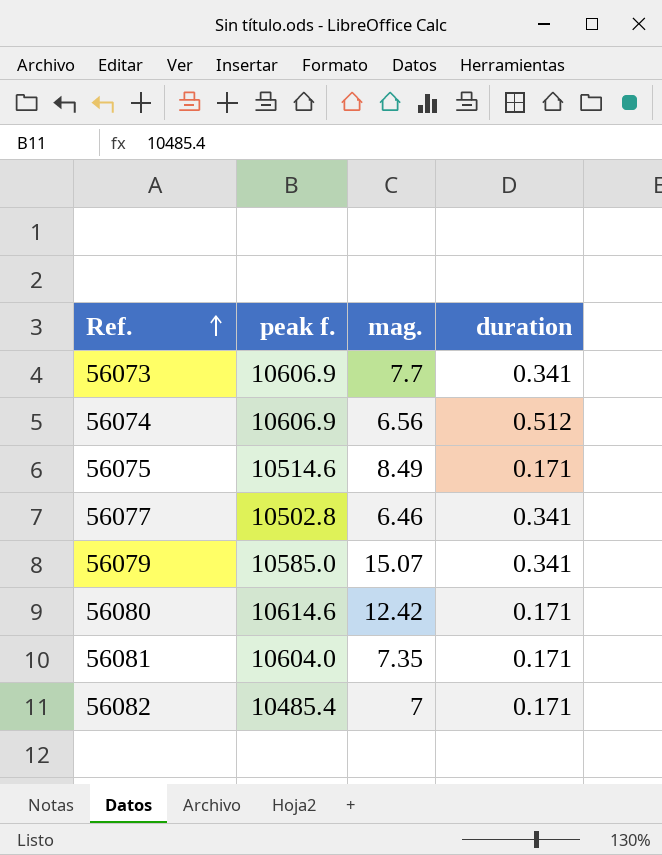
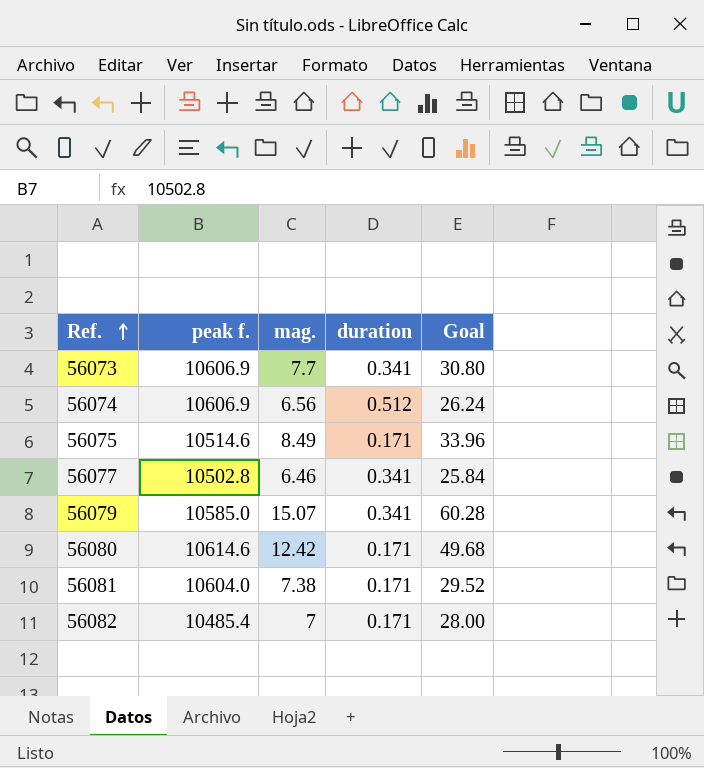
column Goal | formula: none -> [mag.] * 4
56081 | mag.: 7.35 -> 7.38

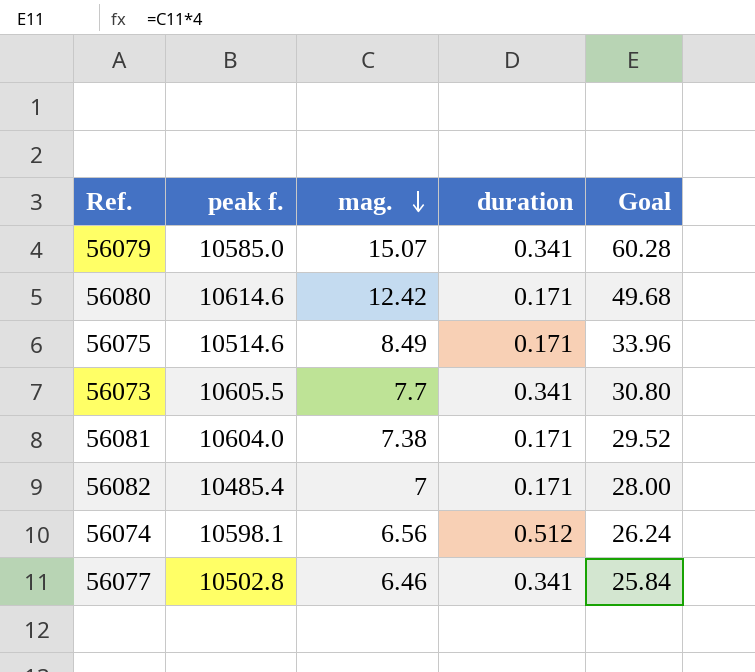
row order: Ref. ascending -> mag. descending
56073 | peak f.: 10606.9 -> 10605.5
56074 | peak f.: 10606.9 -> 10598.1

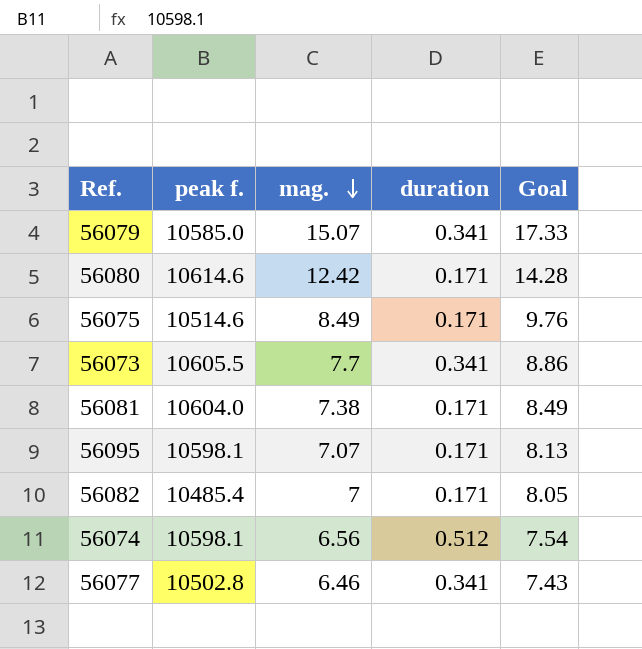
column Goal | formula: [mag.] * 4 -> [mag.] * 1.15
row 56095: none -> 10598.1 | 7.07 | 0.171 | 8.13

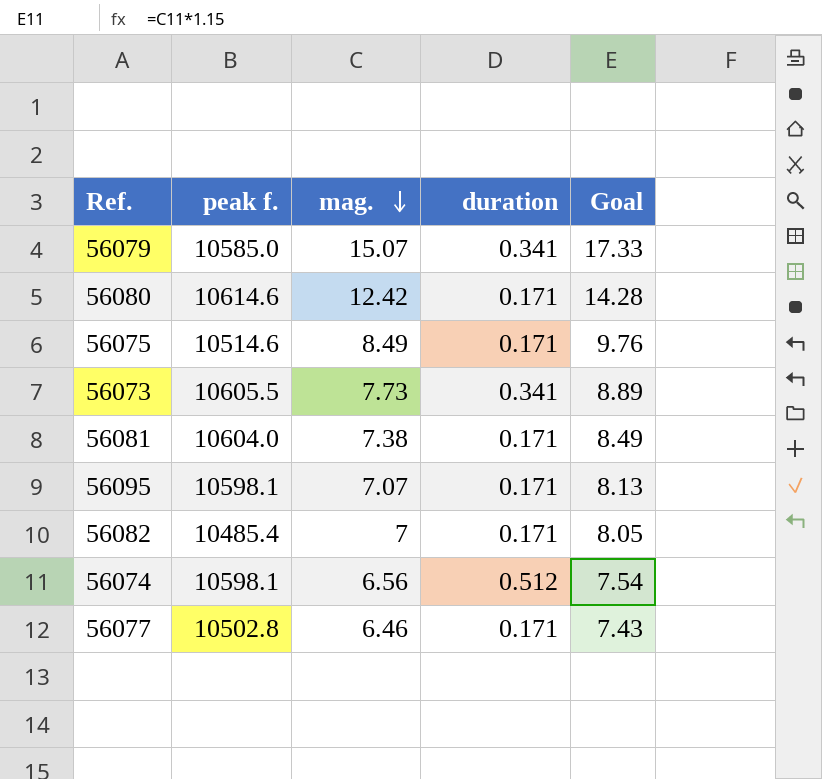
56073 | mag.: 7.7 -> 7.73
56073 | Goal: 8.86 -> 8.89
56077 | duration: 0.341 -> 0.171

